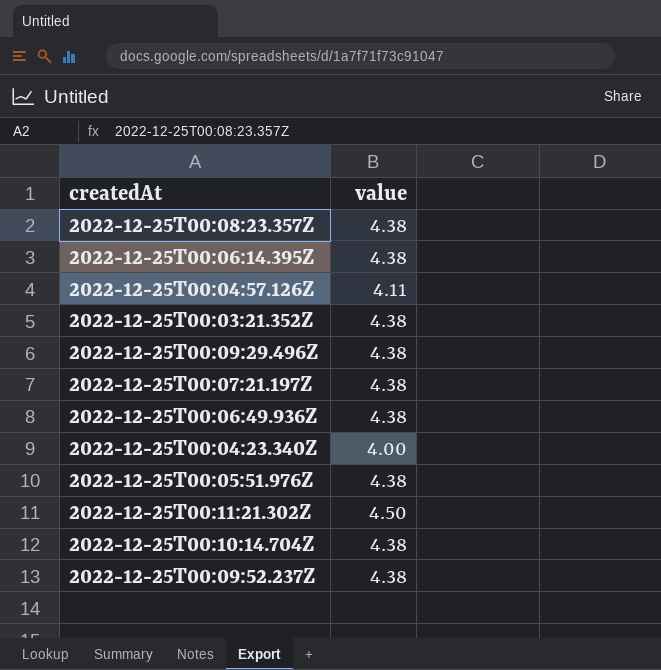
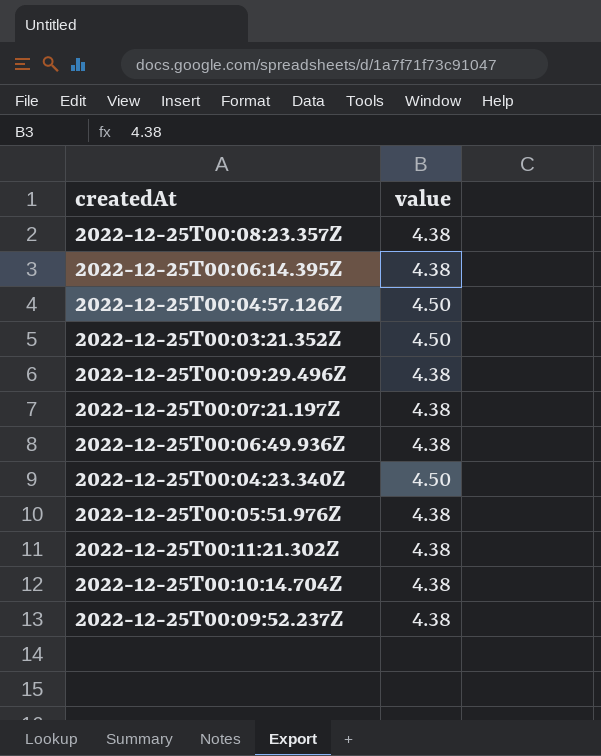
2022-12-25T00:04:57.126Z | value: 4.11 -> 4.50
2022-12-25T00:03:21.352Z | value: 4.38 -> 4.50
2022-12-25T00:04:23.340Z | value: 4.00 -> 4.50
2022-12-25T00:11:21.302Z | value: 4.50 -> 4.38

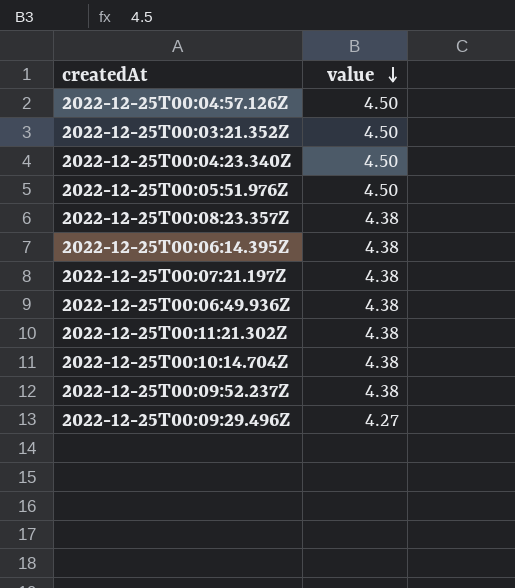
row order: none -> value descending
2022-12-25T00:05:51.976Z | value: 4.38 -> 4.50
2022-12-25T00:09:29.496Z | value: 4.38 -> 4.27

